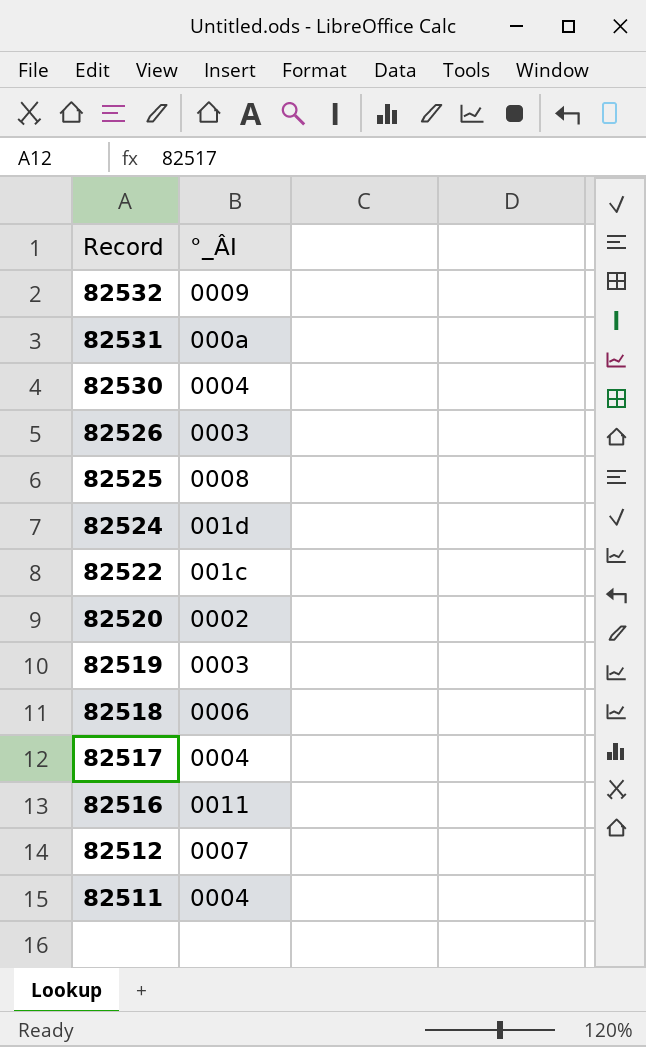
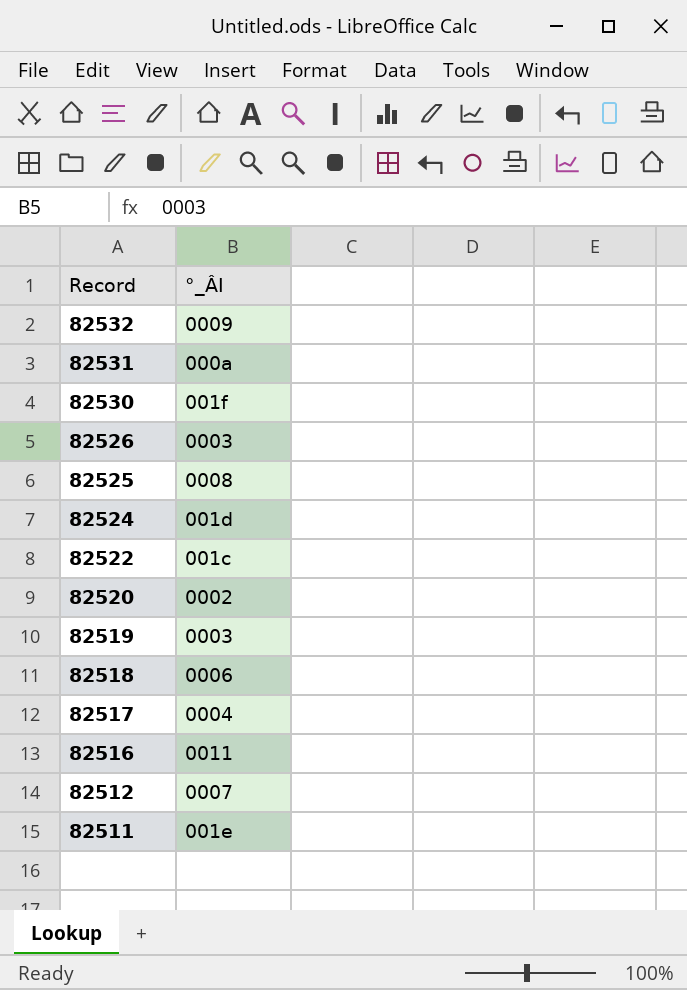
82530 | °_ÂI: 0004 -> 001f
82511 | °_ÂI: 0004 -> 001e

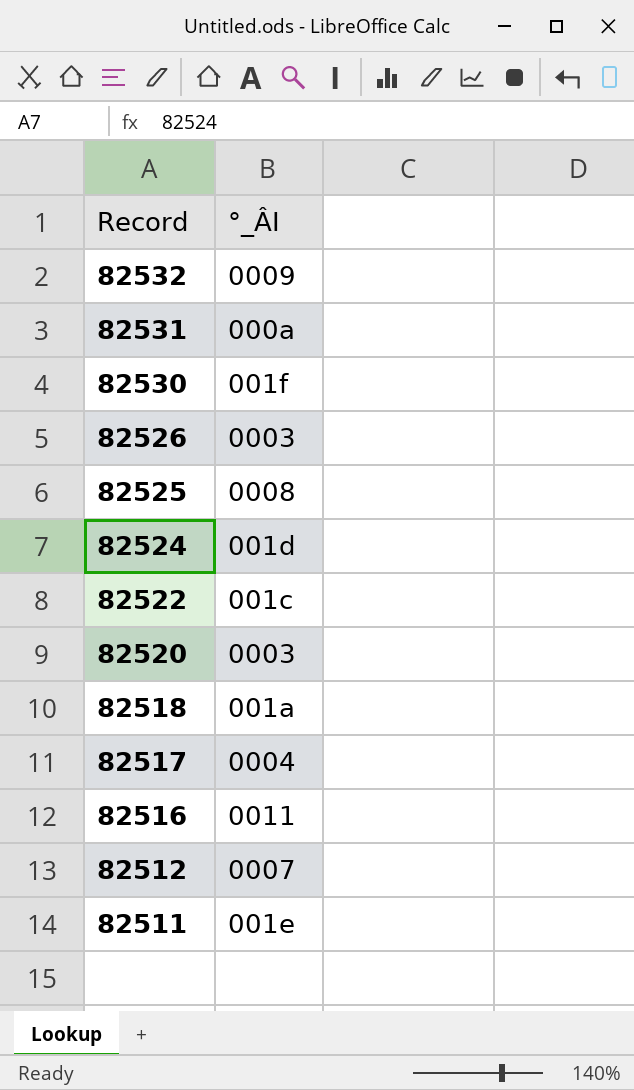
row 82519: 0003 -> none
82520 | °_ÂI: 0002 -> 0003
82518 | °_ÂI: 0006 -> 001a

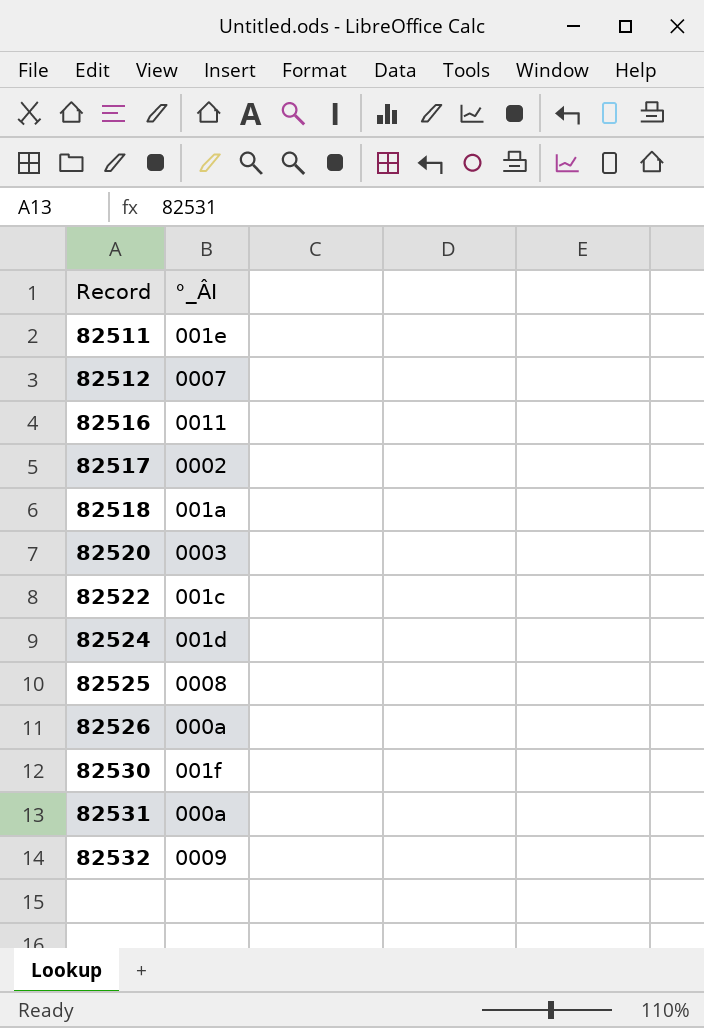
row order: Record descending -> Record ascending
82517 | °_ÂI: 0004 -> 0002
82526 | °_ÂI: 0003 -> 000a

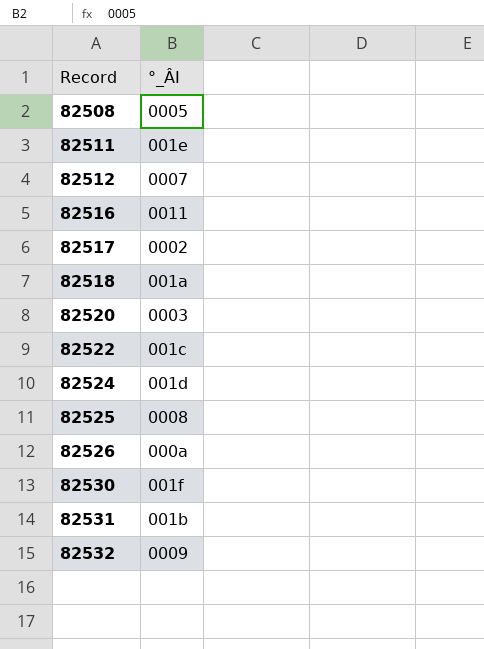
row 82508: none -> 0005
82531 | °_ÂI: 000a -> 001b

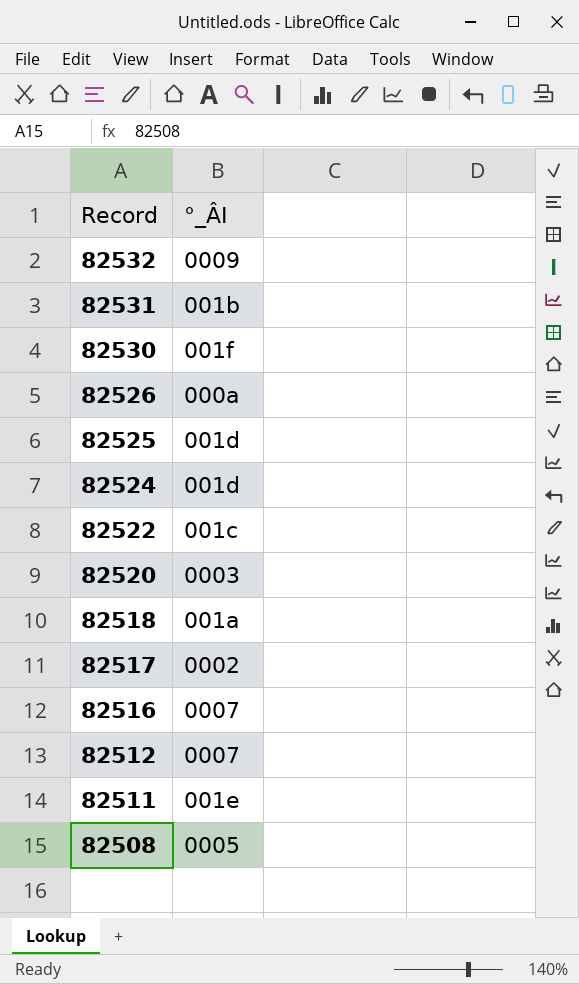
row order: Record ascending -> Record descending
82525 | °_ÂI: 0008 -> 001d
82516 | °_ÂI: 0011 -> 0007

